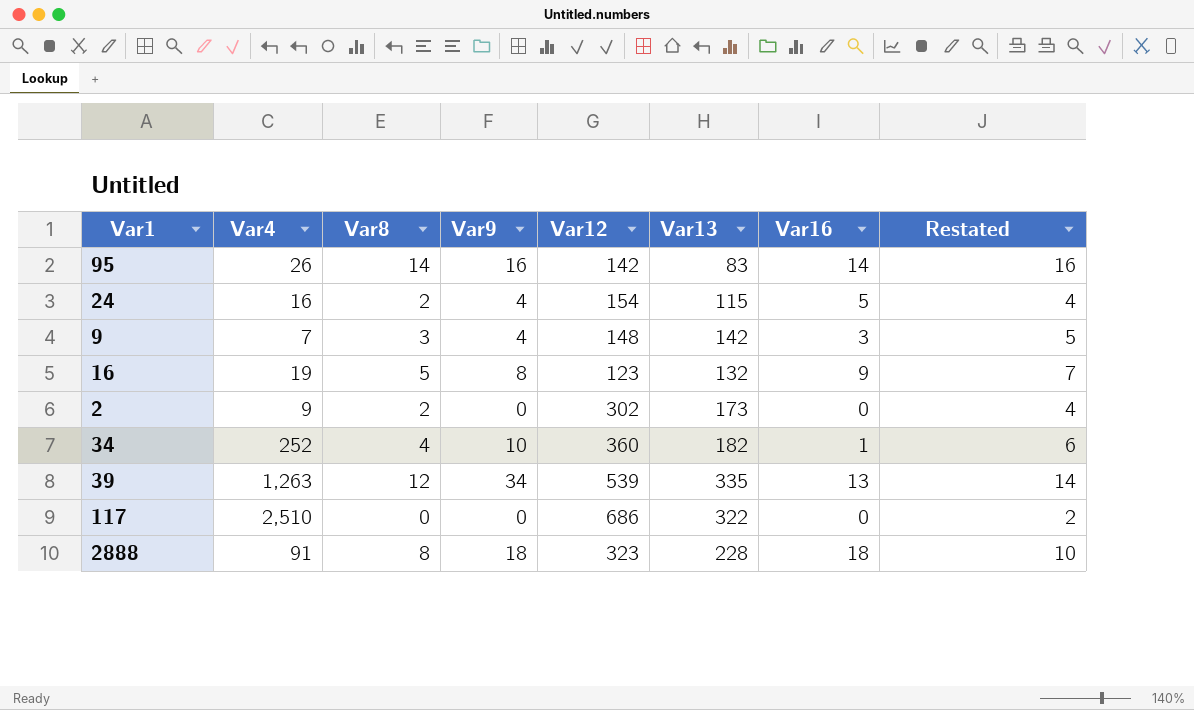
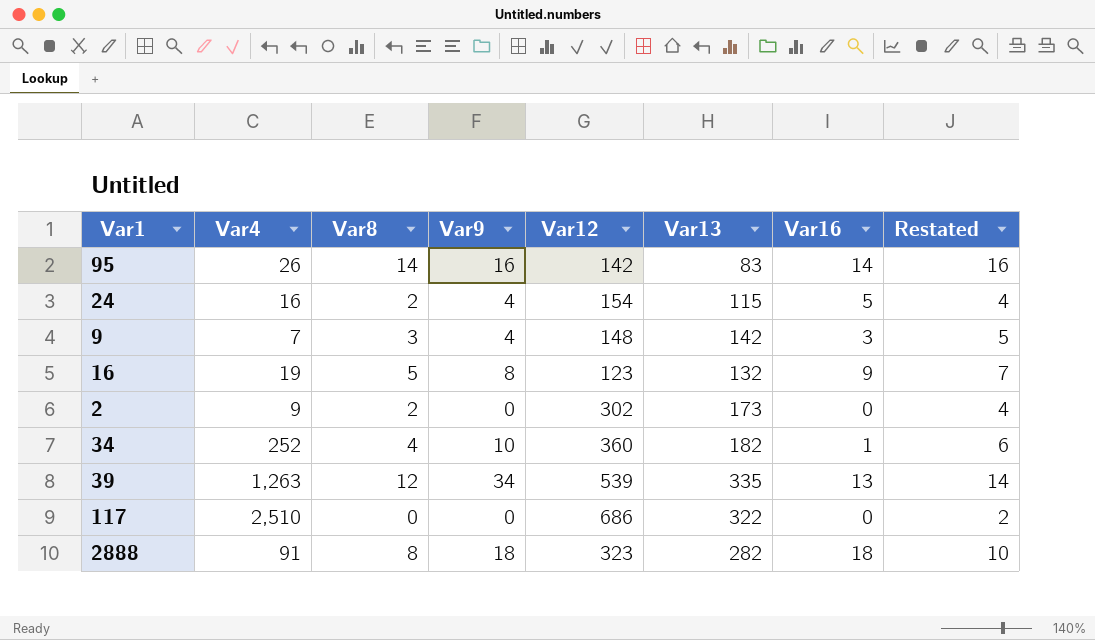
2888 | Var13: 228 -> 282

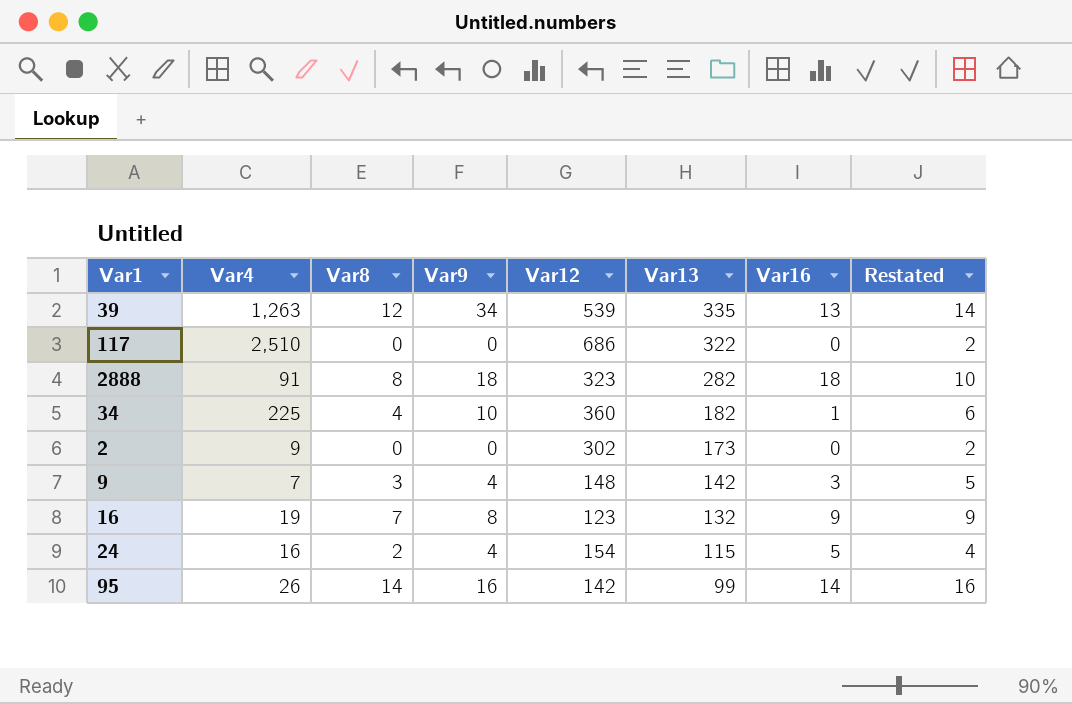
row order: none -> Var13 descending
34 | Var4: 252 -> 225
2 | Var8: 2 -> 0
2 | Restated: 4 -> 2
16 | Var8: 5 -> 7
16 | Restated: 7 -> 9
95 | Var13: 83 -> 99

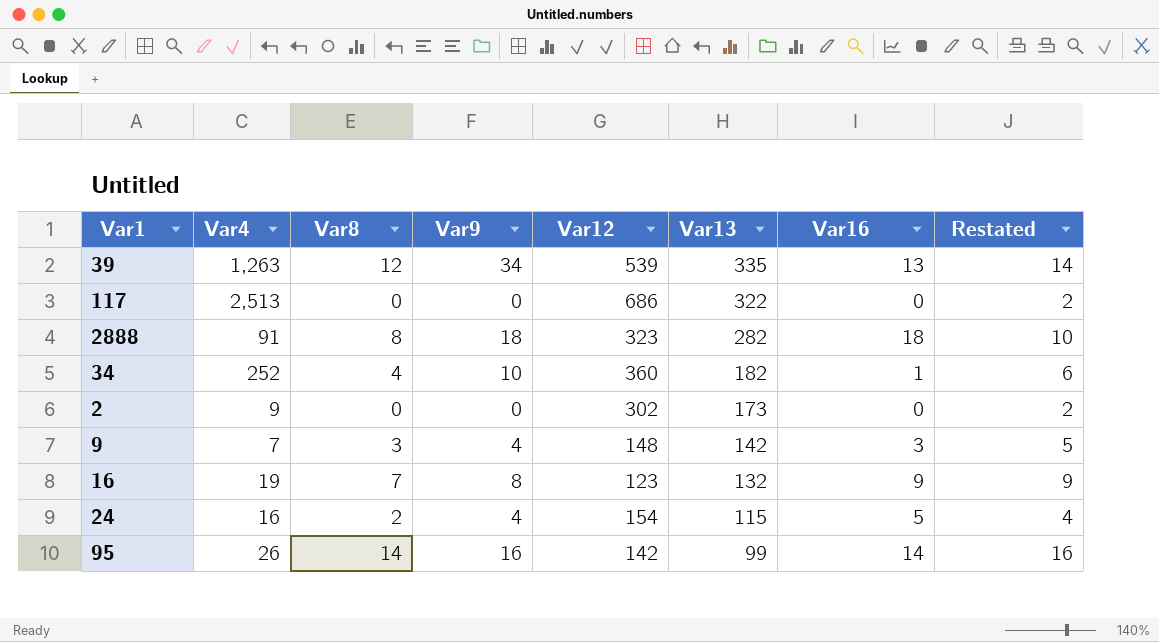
117 | Var4: 2,510 -> 2,513
34 | Var4: 225 -> 252

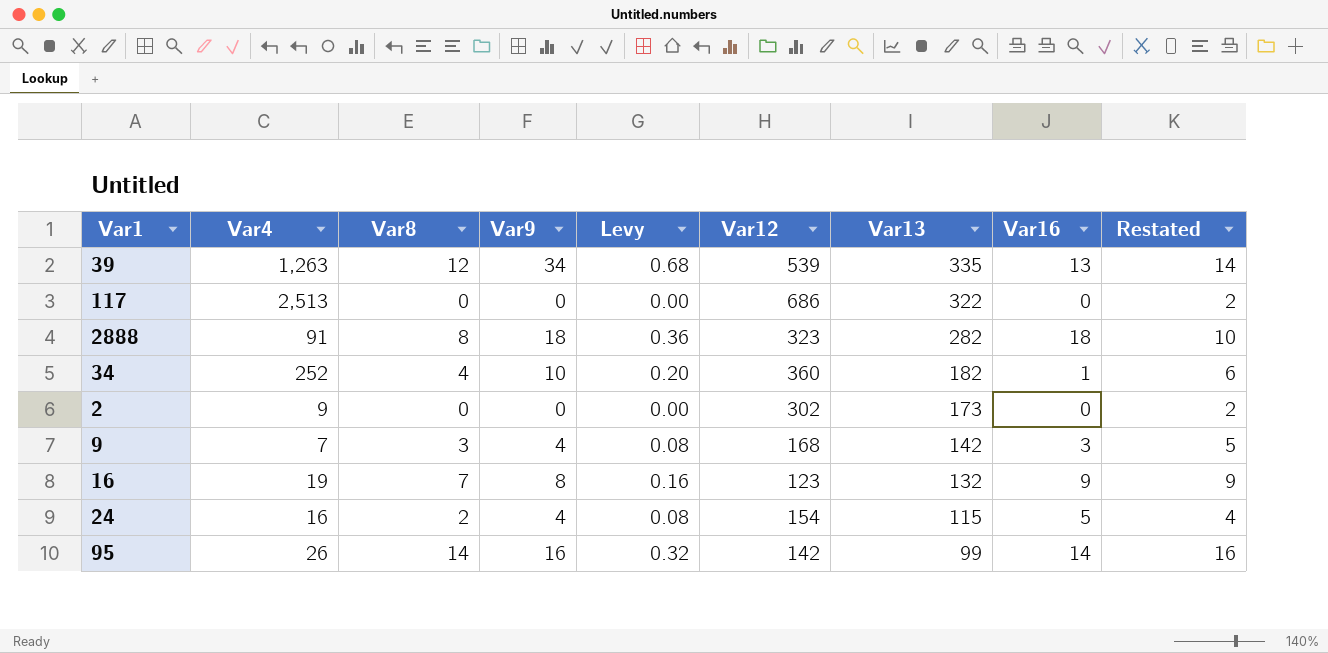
column Levy | formula: none -> [Var9] * 0.02
9 | Var12: 148 -> 168

